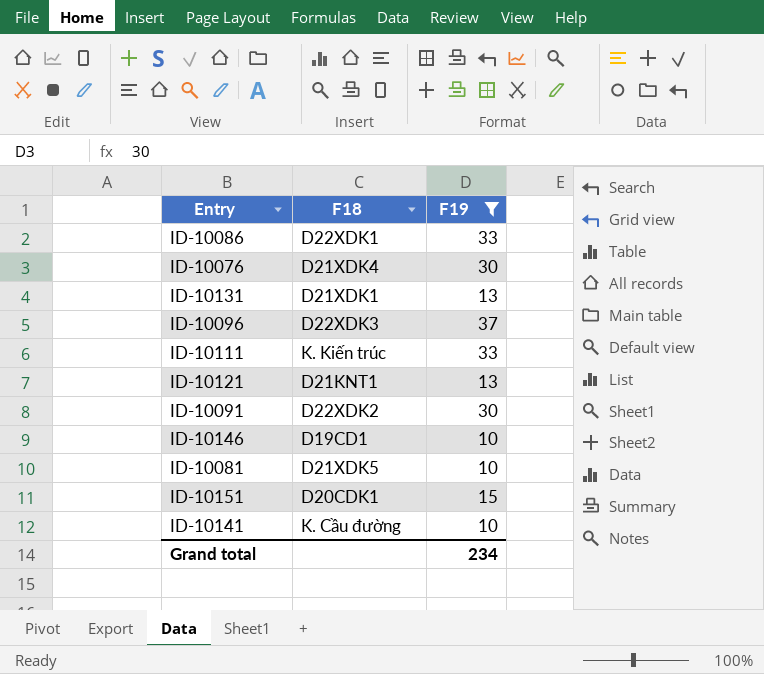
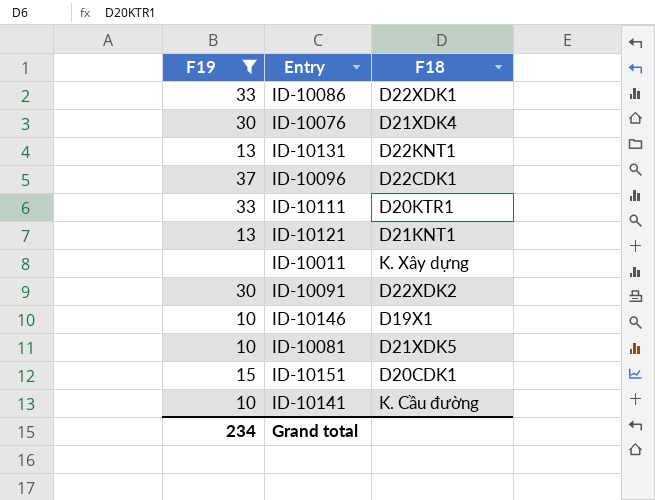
column F19 | position: 3 -> 1
ID-10131 | F18: D21XDK1 -> D22KNT1
ID-10096 | F18: D22XDK3 -> D22CDK1
ID-10111 | F18: K. Kiến trúc -> D20KTR1
row ID-10011: none -> none | K. Xây dựng
ID-10146 | F18: D19CD1 -> D19X1

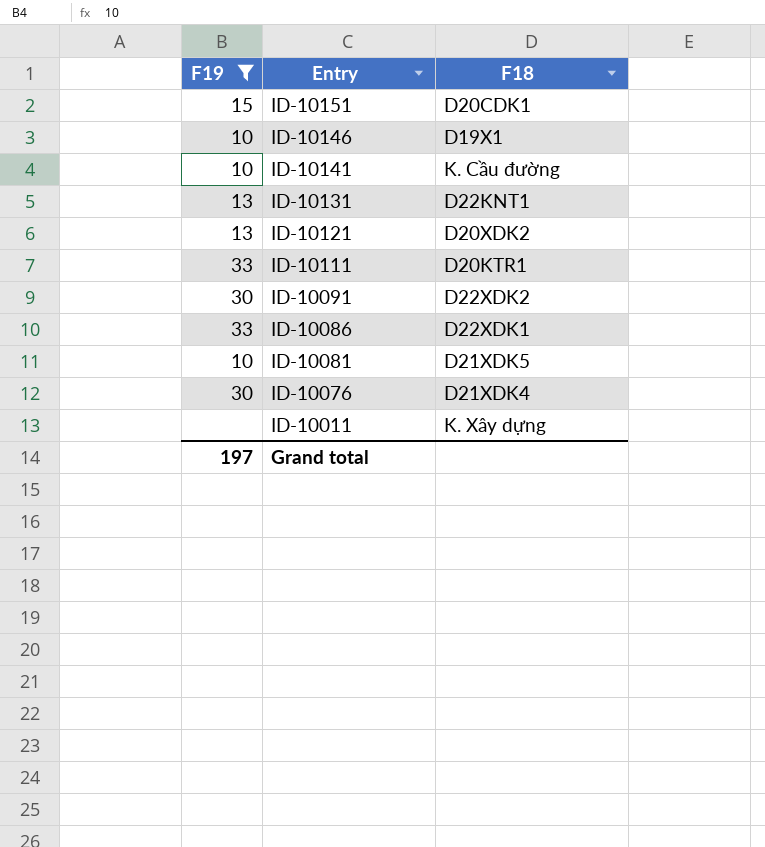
row order: none -> Entry descending
row ID-10096: 37 | D22CDK1 -> none
ID-10121 | F18: D21KNT1 -> D20XDK2
Grand total | F19: 234 -> 197

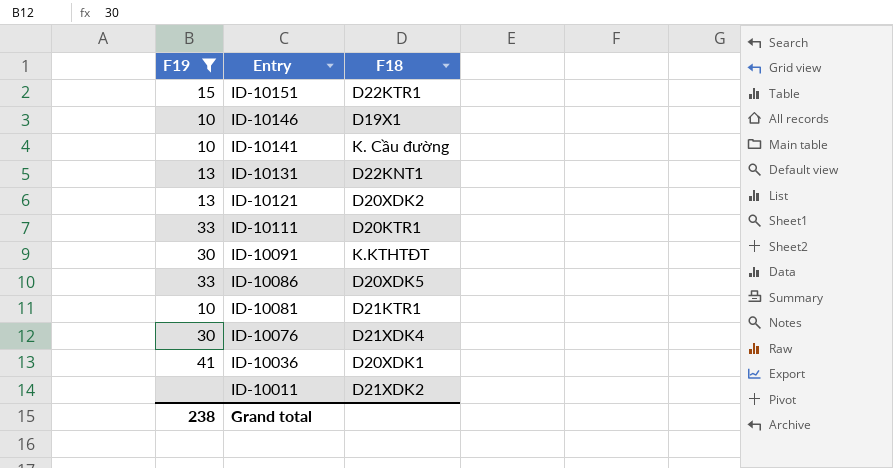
ID-10151 | F18: D20CDK1 -> D22KTR1
ID-10091 | F18: D22XDK2 -> K.KTHTĐT
ID-10086 | F18: D22XDK1 -> D20XDK5
ID-10081 | F18: D21XDK5 -> D21KTR1
row ID-10036: none -> 41 | D20XDK1
ID-10011 | F18: K. Xây dựng -> D21XDK2
Grand total | F19: 197 -> 238

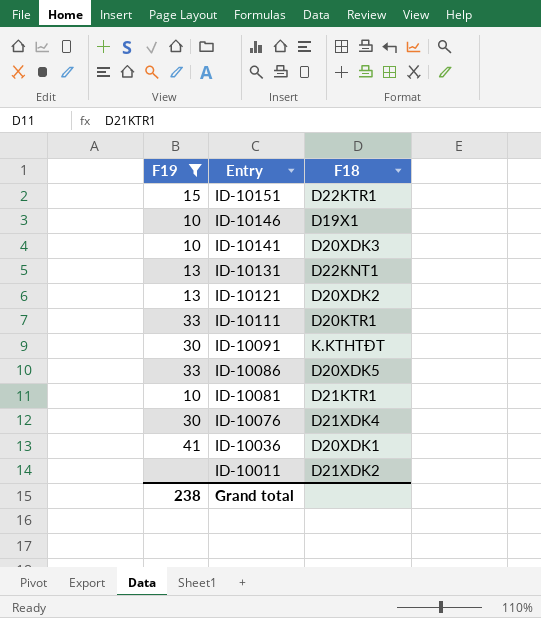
ID-10141 | F18: K. Cầu đường -> D20XDK3

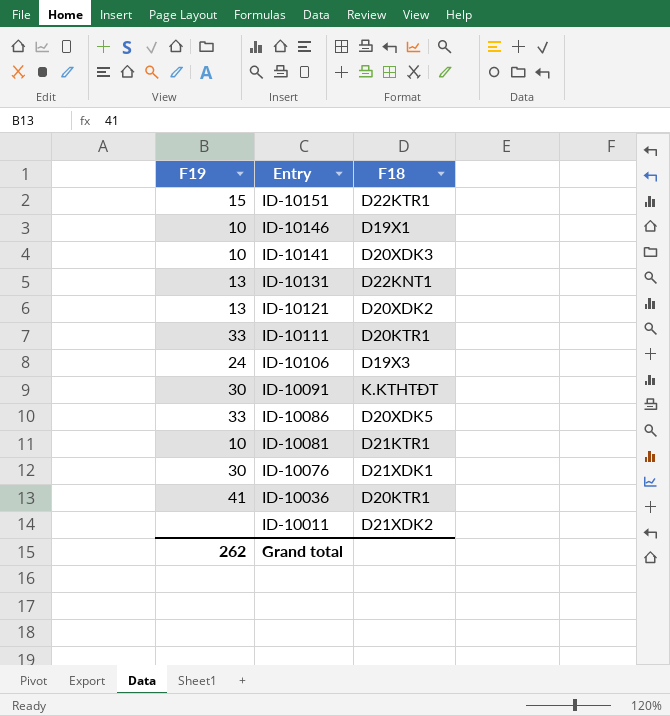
filter: F19 != 24 -> none
ID-10076 | F18: D21XDK4 -> D21XDK1
ID-10036 | F18: D20XDK1 -> D20KTR1
Grand total | F19: 238 -> 262

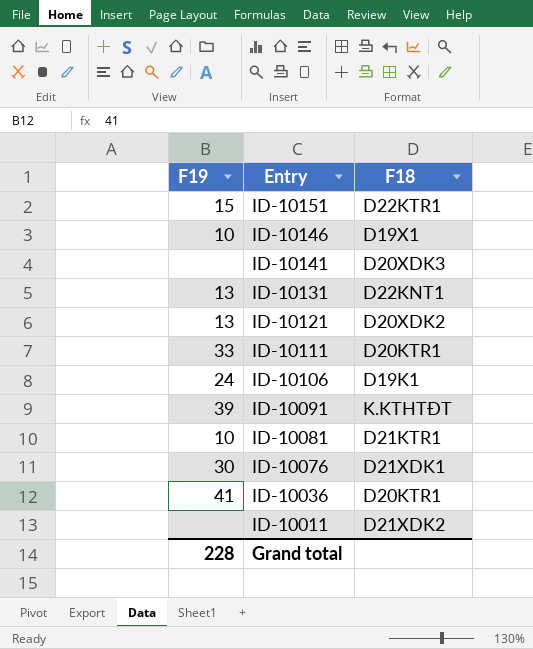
row ID-10086: 33 | D20XDK5 -> none
ID-10141 | F19: 10 -> none
ID-10106 | F18: D19X3 -> D19K1
ID-10091 | F19: 30 -> 39
Grand total | F19: 262 -> 228

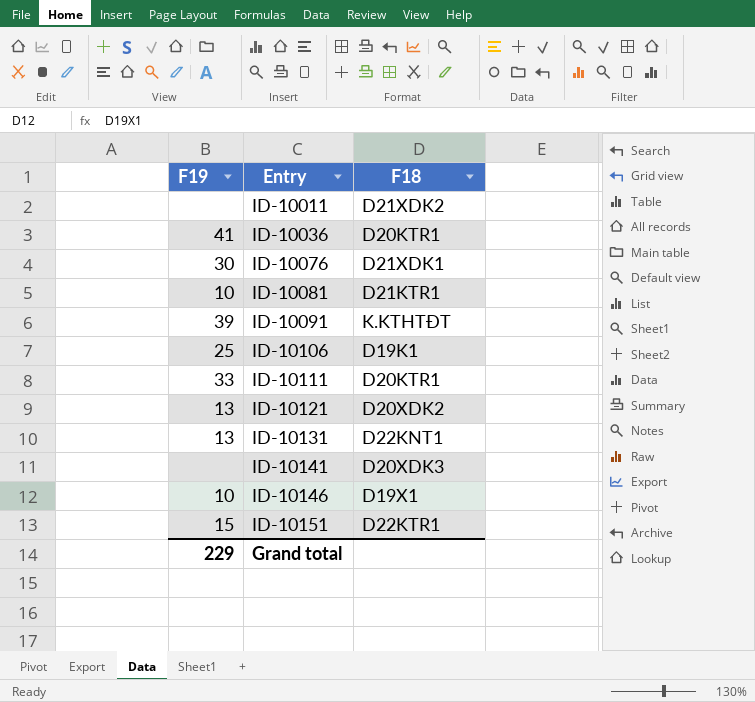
row order: Entry descending -> Entry ascending
ID-10106 | F19: 24 -> 25
Grand total | F19: 228 -> 229

